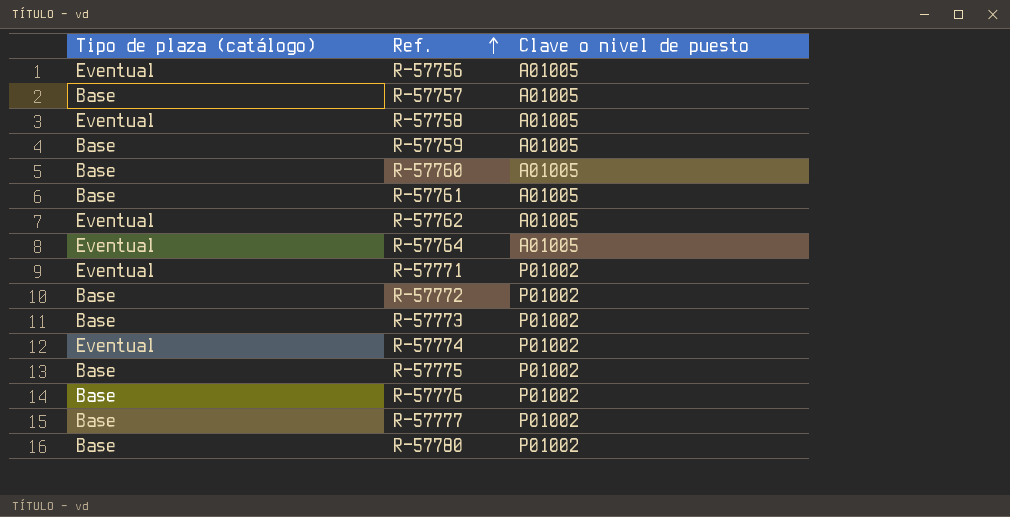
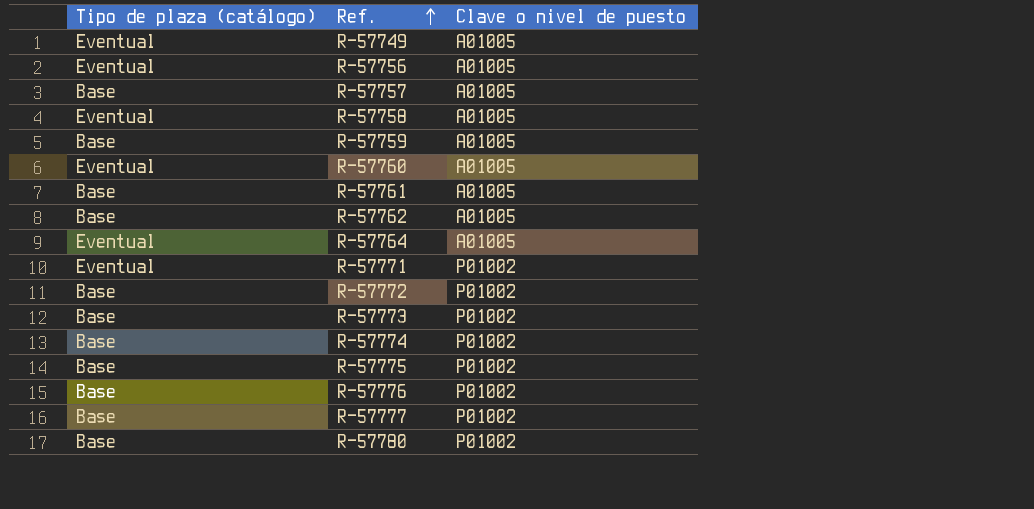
row R-57749: none -> Eventual | A01005
R-57760 | Tipo de plaza (catálogo): Base -> Eventual
R-57762 | Tipo de plaza (catálogo): Eventual -> Base
R-57774 | Tipo de plaza (catálogo): Eventual -> Base

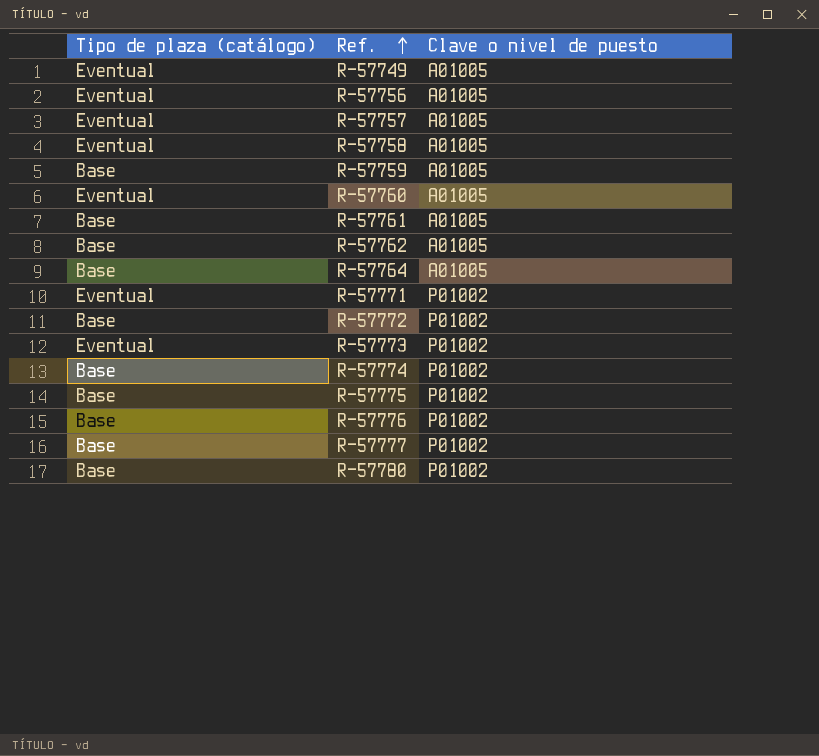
R-57757 | Tipo de plaza (catálogo): Base -> Eventual
R-57764 | Tipo de plaza (catálogo): Eventual -> Base
R-57773 | Tipo de plaza (catálogo): Base -> Eventual

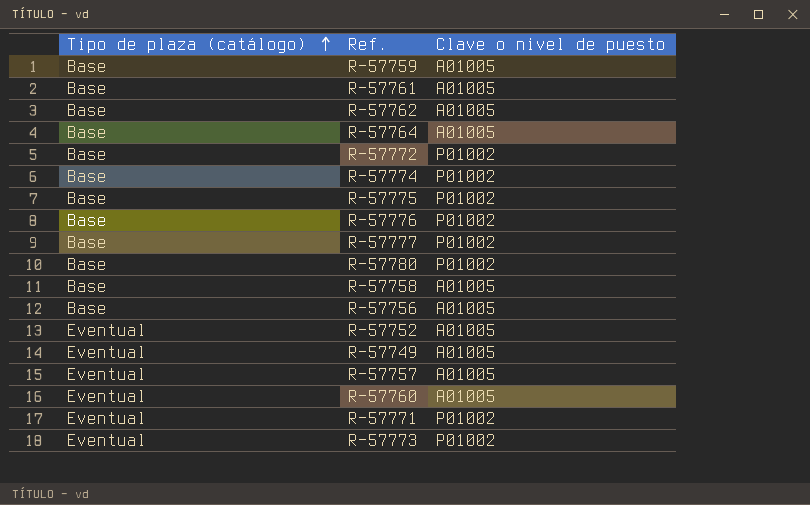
row order: Ref. ascending -> Tipo de plaza (catálogo) ascending
R-57758 | Tipo de plaza (catálogo): Eventual -> Base
R-57756 | Tipo de plaza (catálogo): Eventual -> Base
row R-57752: none -> Eventual | A01005

